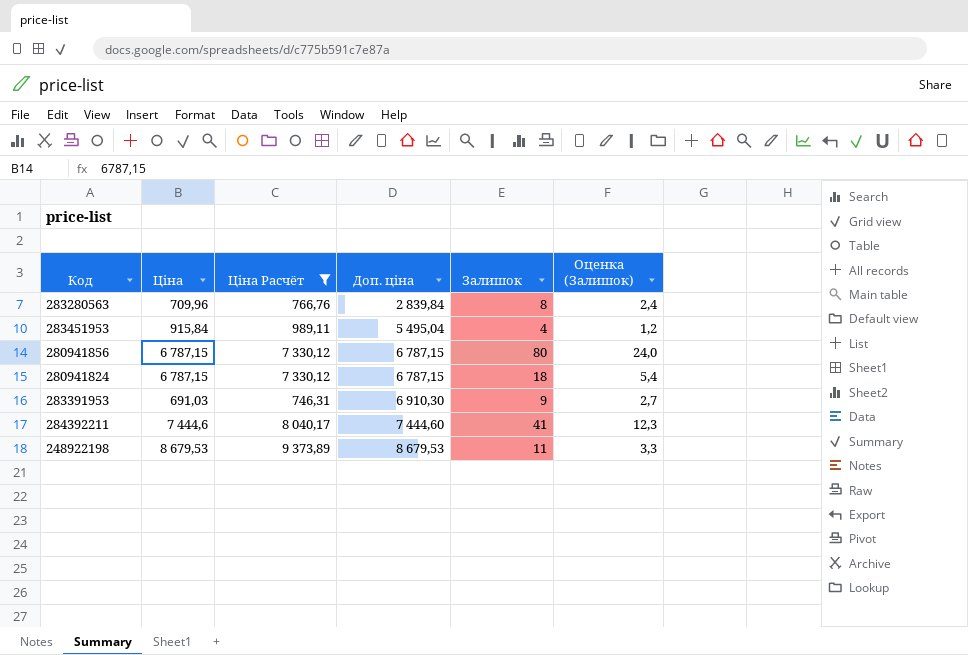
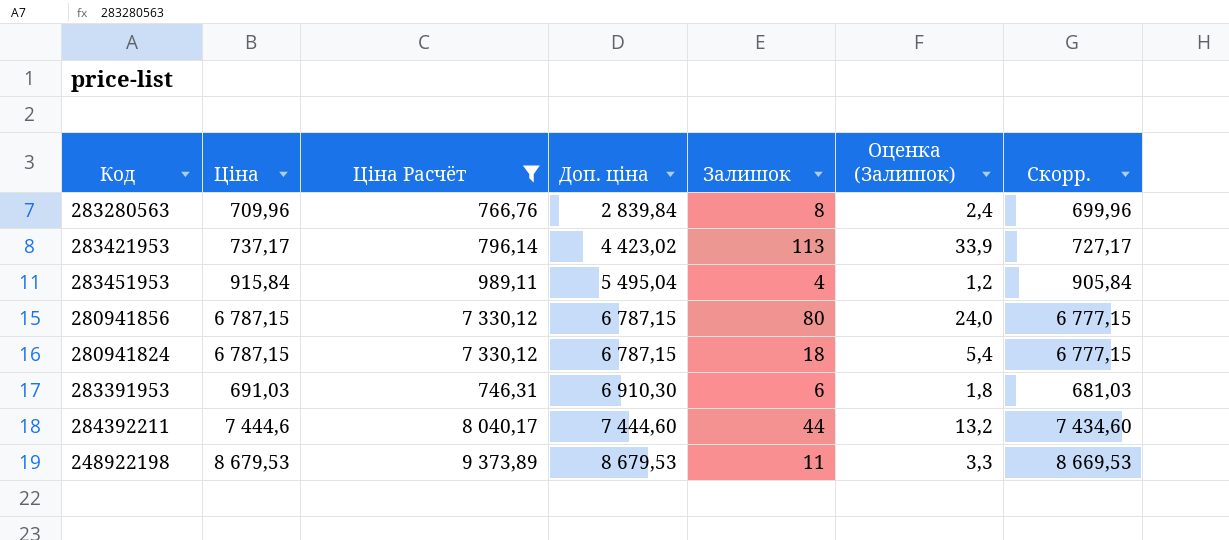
column Скорр. | formula: none -> [Ціна] - 10
row 283421953: none -> 737,17 | 796,14 | 4 423,02 | 113 | 33,9 | 727,17
283391953 | Залишок: 9 -> 6
283391953 | Оценка (Залишок): 2,7 -> 1,8
284392211 | Залишок: 41 -> 44
284392211 | Оценка (Залишок): 12,3 -> 13,2

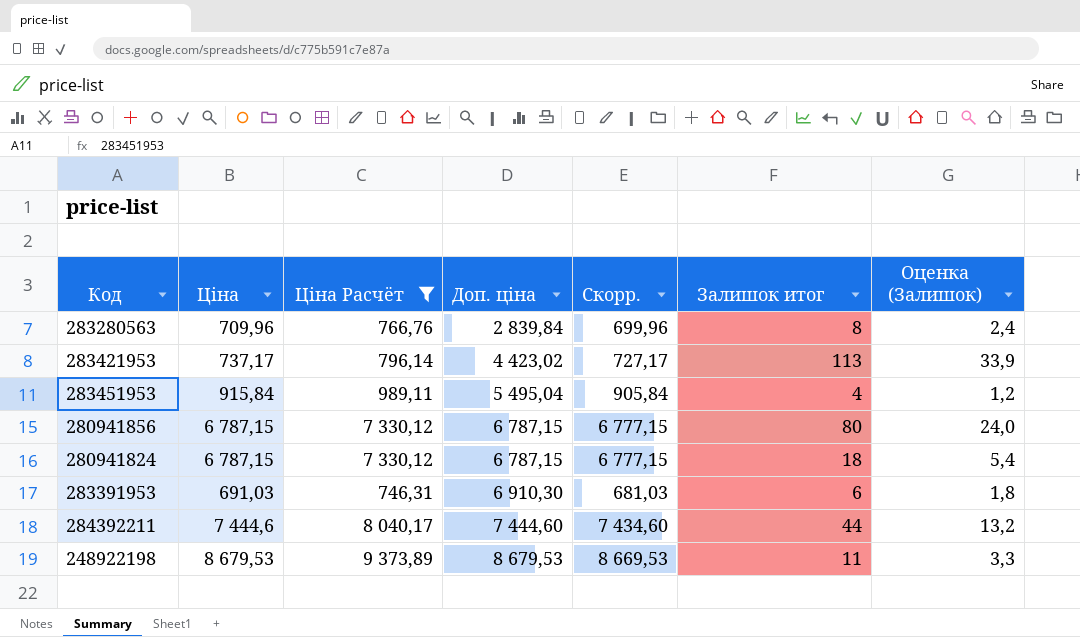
column Скорр. | position: 7 -> 5
column name: Залишок -> Залишок итог

